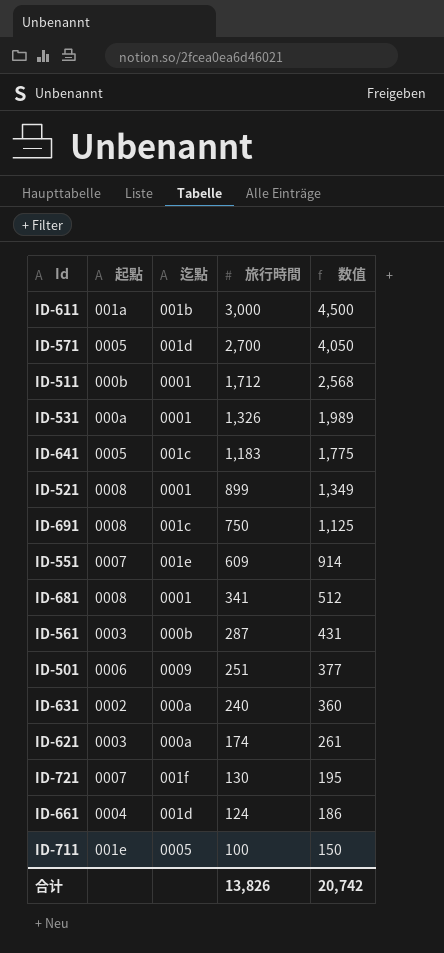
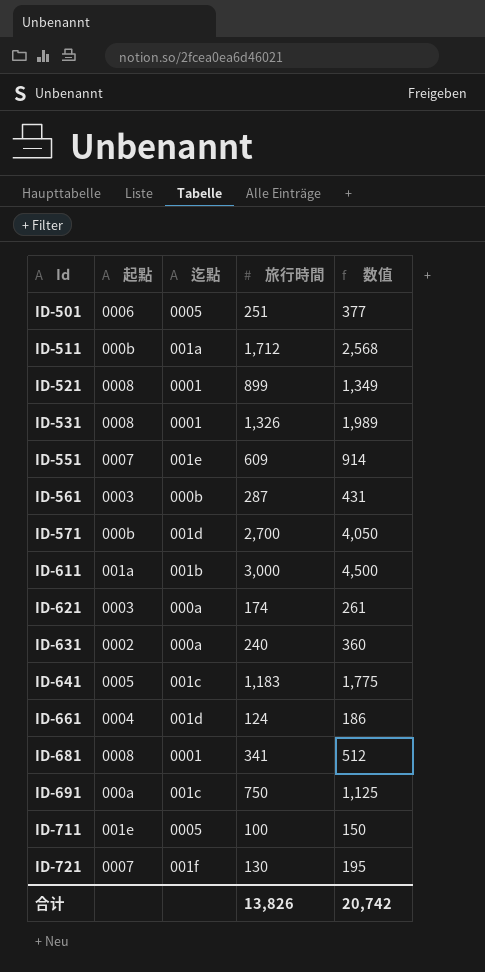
row order: 旅行時間 descending -> Id ascending
ID-501 | 迄點: 0009 -> 0005
ID-511 | 迄點: 0001 -> 001a
ID-531 | 起點: 000a -> 0008
ID-571 | 起點: 0005 -> 000b
ID-691 | 起點: 0008 -> 000a

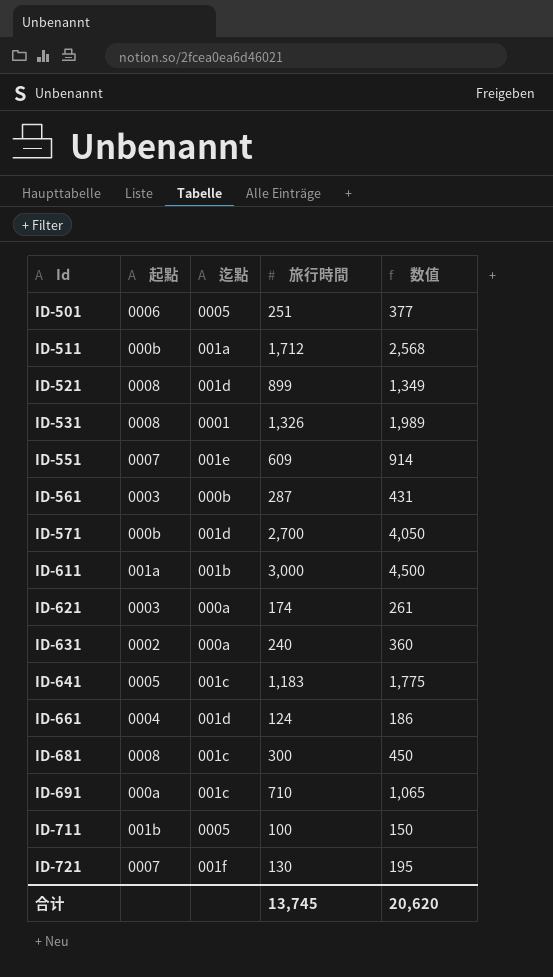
ID-521 | 迄點: 0001 -> 001d
ID-681 | 迄點: 0001 -> 001c
ID-681 | 旅行時間: 341 -> 300
ID-681 | 数值: 512 -> 450
ID-691 | 旅行時間: 750 -> 710
ID-691 | 数值: 1,125 -> 1,065
ID-711 | 起點: 001e -> 001b
合计 | 旅行時間: 13,826 -> 13,745
合计 | 数值: 20,742 -> 20,620

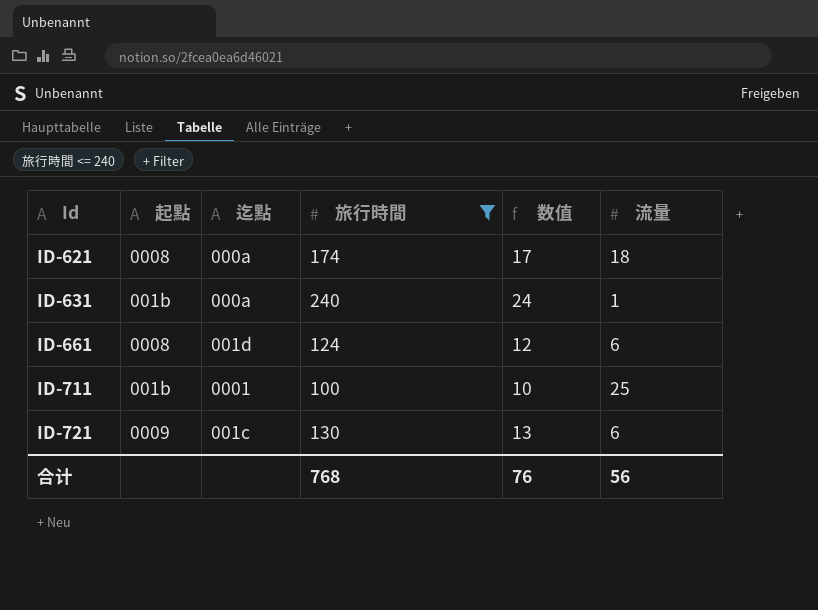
filter: none -> 旅行時間 <= 240
column 数值 | formula: [旅行時間] * 1.5 -> [旅行時間] * 0.1
column 流量 | position: none -> 6
ID-621 | 起點: 0003 -> 0008
ID-631 | 起點: 0002 -> 001b
ID-661 | 起點: 0004 -> 0008
ID-711 | 迄點: 0005 -> 0001
ID-721 | 起點: 0007 -> 0009
ID-721 | 迄點: 001f -> 001c
合计 | 旅行時間: 13,745 -> 768
合计 | 数值: 20,620 -> 76

